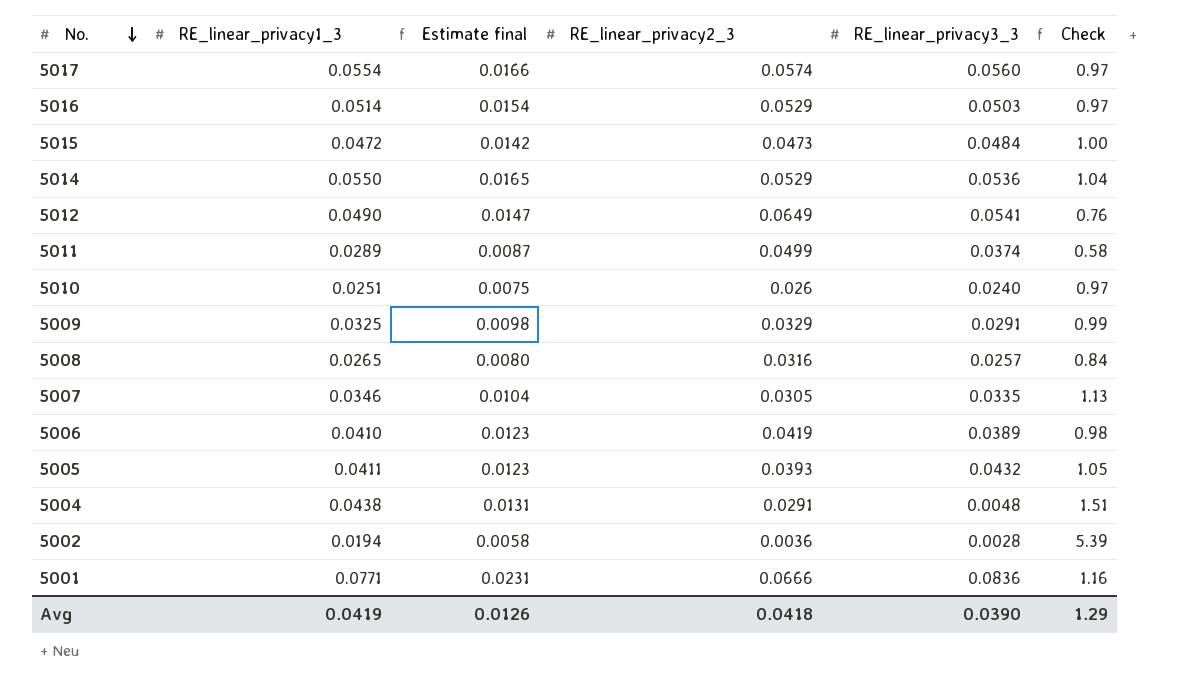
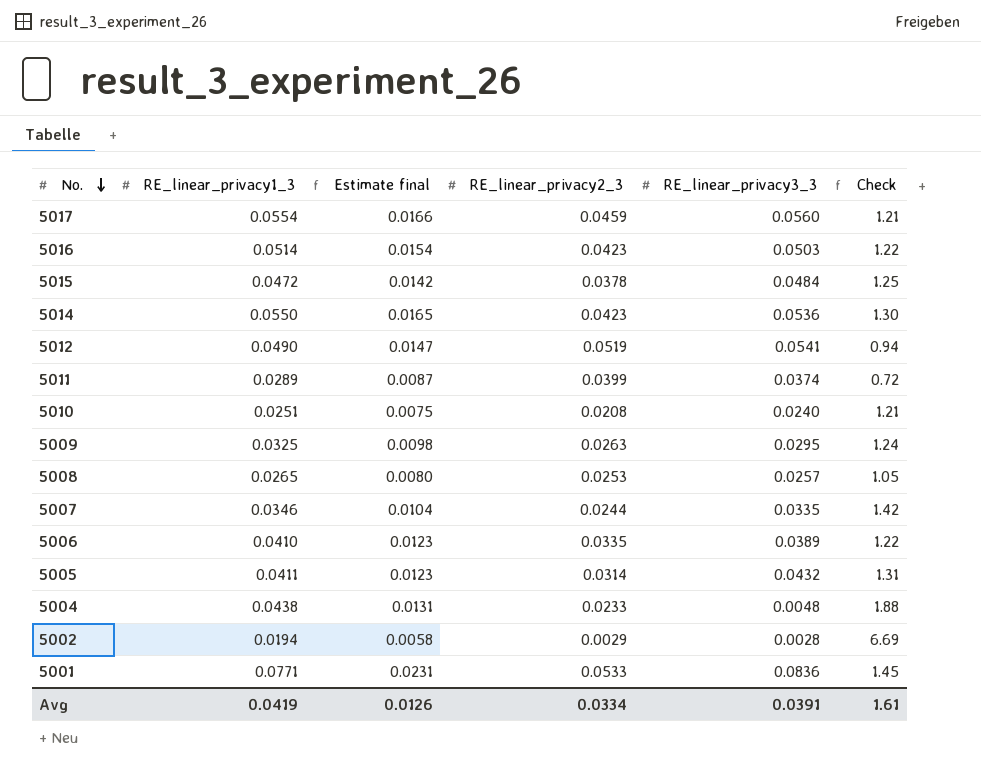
5017 | RE_linear_privacy2_3: 0.0574 -> 0.0459
5017 | Check: 0.97 -> 1.21
5016 | RE_linear_privacy2_3: 0.0529 -> 0.0423
5016 | Check: 0.97 -> 1.22
5015 | RE_linear_privacy2_3: 0.0473 -> 0.0378
5015 | Check: 1.00 -> 1.25
5014 | RE_linear_privacy2_3: 0.0529 -> 0.0423
5014 | Check: 1.04 -> 1.30
5012 | RE_linear_privacy2_3: 0.0649 -> 0.0519
5012 | Check: 0.76 -> 0.94
5011 | RE_linear_privacy2_3: 0.0499 -> 0.0399
5011 | Check: 0.58 -> 0.72
5010 | RE_linear_privacy2_3: 0.026 -> 0.0208
5010 | Check: 0.97 -> 1.21
5009 | RE_linear_privacy2_3: 0.0329 -> 0.0263
5009 | RE_linear_privacy3_3: 0.0291 -> 0.0295
5009 | Check: 0.99 -> 1.24
5008 | RE_linear_privacy2_3: 0.0316 -> 0.0253
5008 | Check: 0.84 -> 1.05
5007 | RE_linear_privacy2_3: 0.0305 -> 0.0244
5007 | Check: 1.13 -> 1.42
5006 | RE_linear_privacy2_3: 0.0419 -> 0.0335
5006 | Check: 0.98 -> 1.22
5005 | RE_linear_privacy2_3: 0.0393 -> 0.0314
5005 | Check: 1.05 -> 1.31
5004 | RE_linear_privacy2_3: 0.0291 -> 0.0233
5004 | Check: 1.51 -> 1.88
5002 | RE_linear_privacy2_3: 0.0036 -> 0.0029
5002 | Check: 5.39 -> 6.69
5001 | RE_linear_privacy2_3: 0.0666 -> 0.0533
5001 | Check: 1.16 -> 1.45
Avg | RE_linear_privacy2_3: 0.0418 -> 0.0334
Avg | RE_linear_privacy3_3: 0.0390 -> 0.0391
Avg | Check: 1.29 -> 1.61

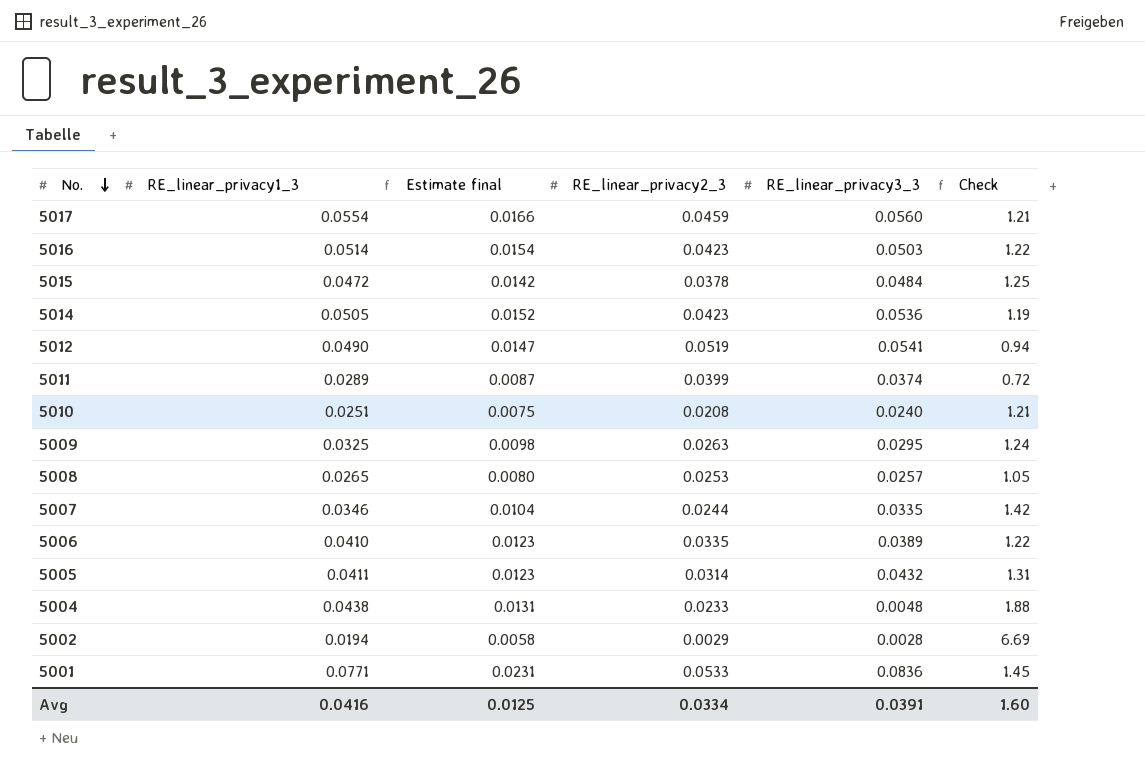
5014 | RE_linear_privacy1_3: 0.0550 -> 0.0505
5014 | Estimate final: 0.0165 -> 0.0152
5014 | Check: 1.30 -> 1.19
Avg | RE_linear_privacy1_3: 0.0419 -> 0.0416
Avg | Estimate final: 0.0126 -> 0.0125
Avg | Check: 1.61 -> 1.60

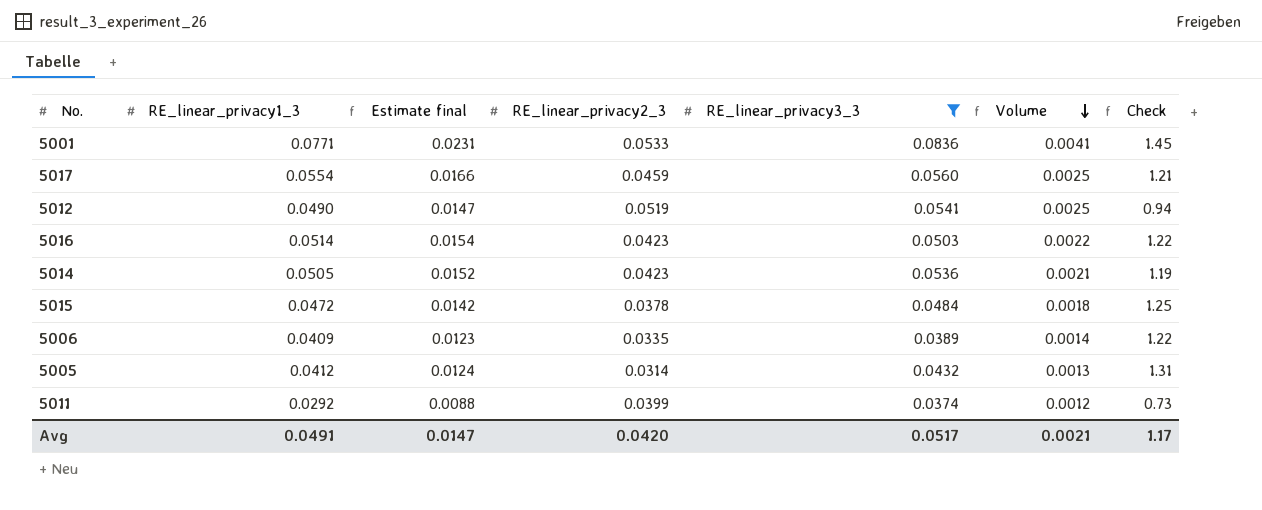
filter: none -> RE_linear_privacy3_3 >= 0.0374
row order: No. descending -> Volume descending
column Volume | formula: none -> [RE_linear_privacy1_3] * [RE_linear_privacy2_3]
5006 | RE_linear_privacy1_3: 0.0410 -> 0.0409
5005 | RE_linear_privacy1_3: 0.0411 -> 0.0412
5005 | Estimate final: 0.0123 -> 0.0124
5011 | RE_linear_privacy1_3: 0.0289 -> 0.0292
5011 | Estimate final: 0.0087 -> 0.0088
5011 | Check: 0.72 -> 0.73
Avg | RE_linear_privacy1_3: 0.0416 -> 0.0491
Avg | Estimate final: 0.0125 -> 0.0147
Avg | RE_linear_privacy2_3: 0.0334 -> 0.0420
Avg | RE_linear_privacy3_3: 0.0391 -> 0.0517
Avg | Check: 1.60 -> 1.17

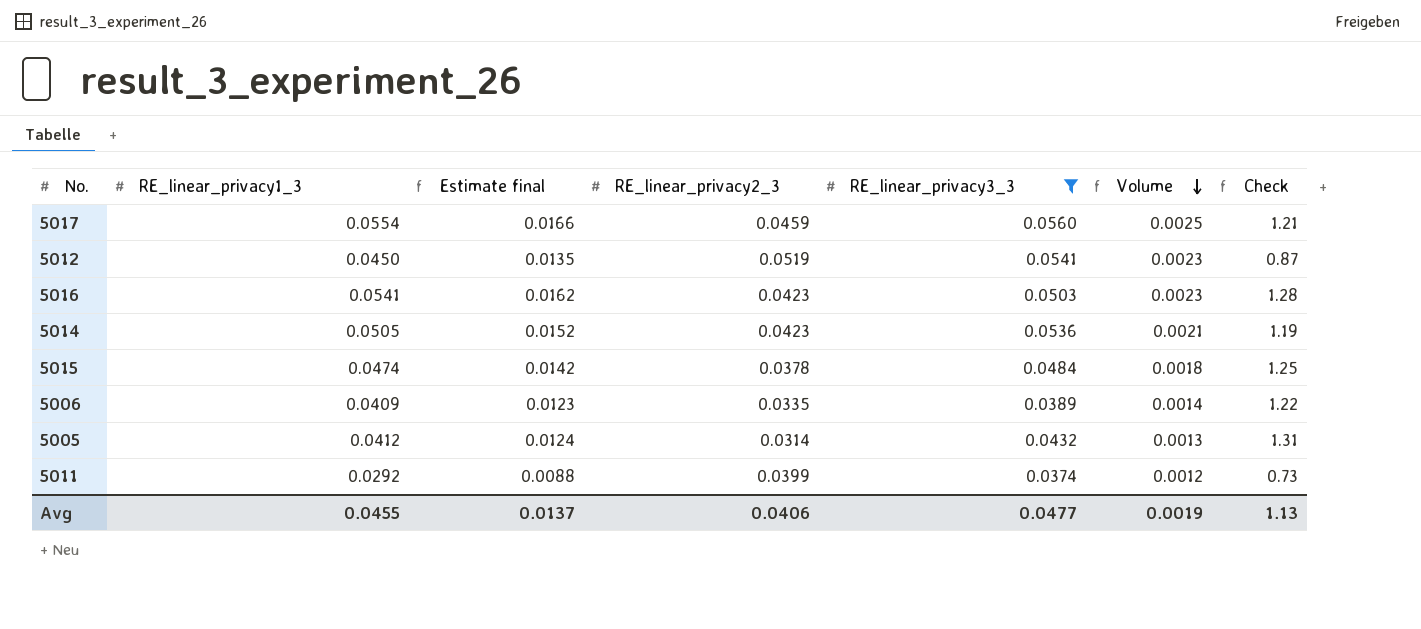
row 5001: 0.0771 | 0.0231 | 0.0533 | 0.0836 | 0.0041 | 1.45 -> none
5012 | RE_linear_privacy1_3: 0.0490 -> 0.0450
5012 | Estimate final: 0.0147 -> 0.0135
5012 | Volume: 0.0025 -> 0.0023
5012 | Check: 0.94 -> 0.87
5016 | RE_linear_privacy1_3: 0.0514 -> 0.0541
5016 | Estimate final: 0.0154 -> 0.0162
5016 | Volume: 0.0022 -> 0.0023
5016 | Check: 1.22 -> 1.28
5015 | RE_linear_privacy1_3: 0.0472 -> 0.0474
Avg | RE_linear_privacy1_3: 0.0491 -> 0.0455
Avg | Estimate final: 0.0147 -> 0.0137
Avg | RE_linear_privacy2_3: 0.0420 -> 0.0406
Avg | RE_linear_privacy3_3: 0.0517 -> 0.0477
Avg | Volume: 0.0021 -> 0.0019
Avg | Check: 1.17 -> 1.13

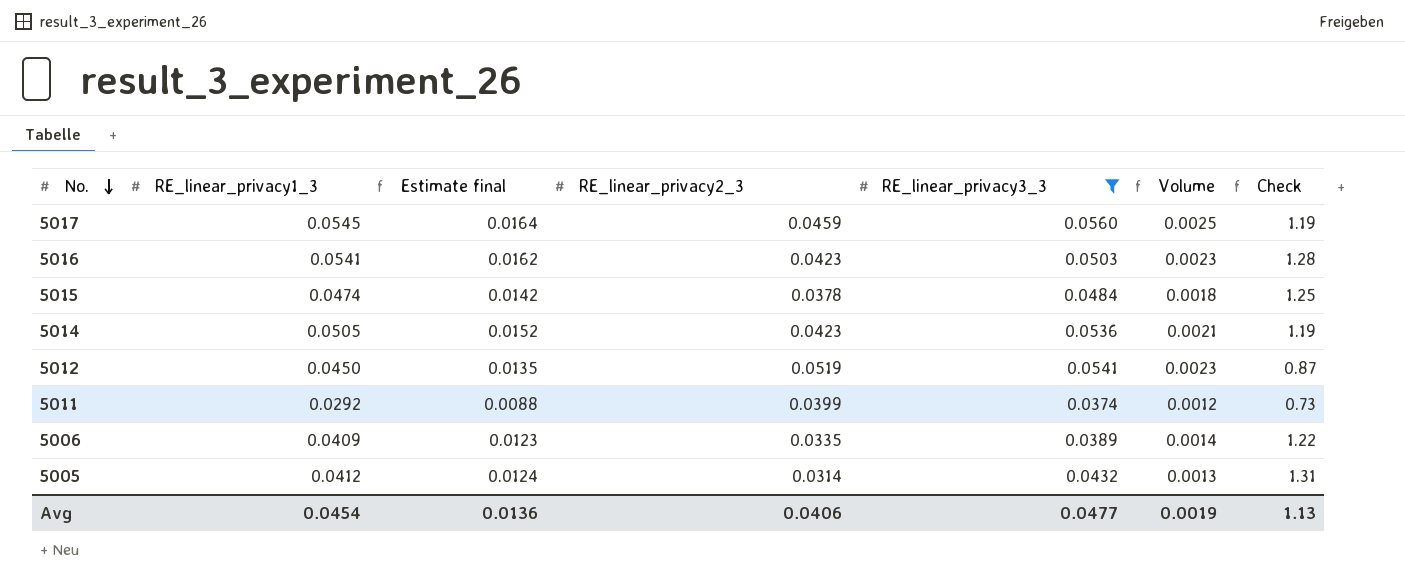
row order: Volume descending -> No. descending
5017 | RE_linear_privacy1_3: 0.0554 -> 0.0545
5017 | Estimate final: 0.0166 -> 0.0164
5017 | Check: 1.21 -> 1.19
Avg | RE_linear_privacy1_3: 0.0455 -> 0.0454
Avg | Estimate final: 0.0137 -> 0.0136

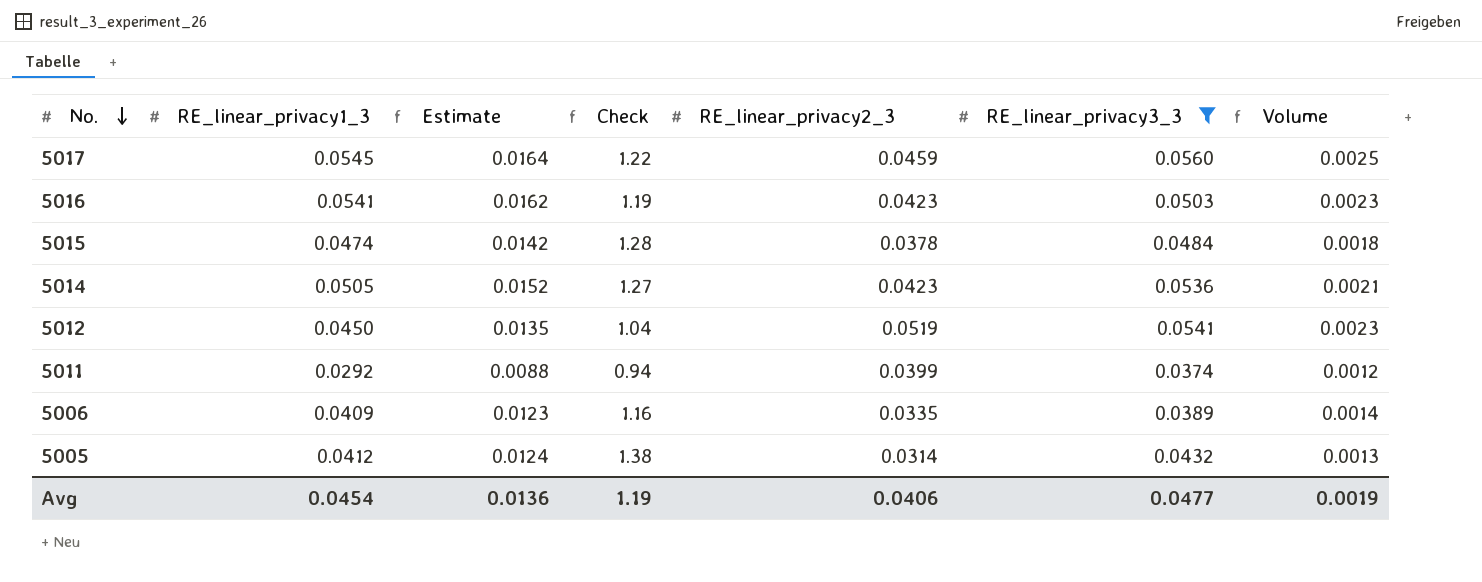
column name: Estimate final -> Estimate
column Check | formula: [RE_linear_privacy1_3] / [RE_linear_privacy2_3] -> [RE_linear_privacy3_3] / [RE_linear_privacy2_3]
column Check | position: 7 -> 4
Avg | Check: 1.13 -> 1.19

